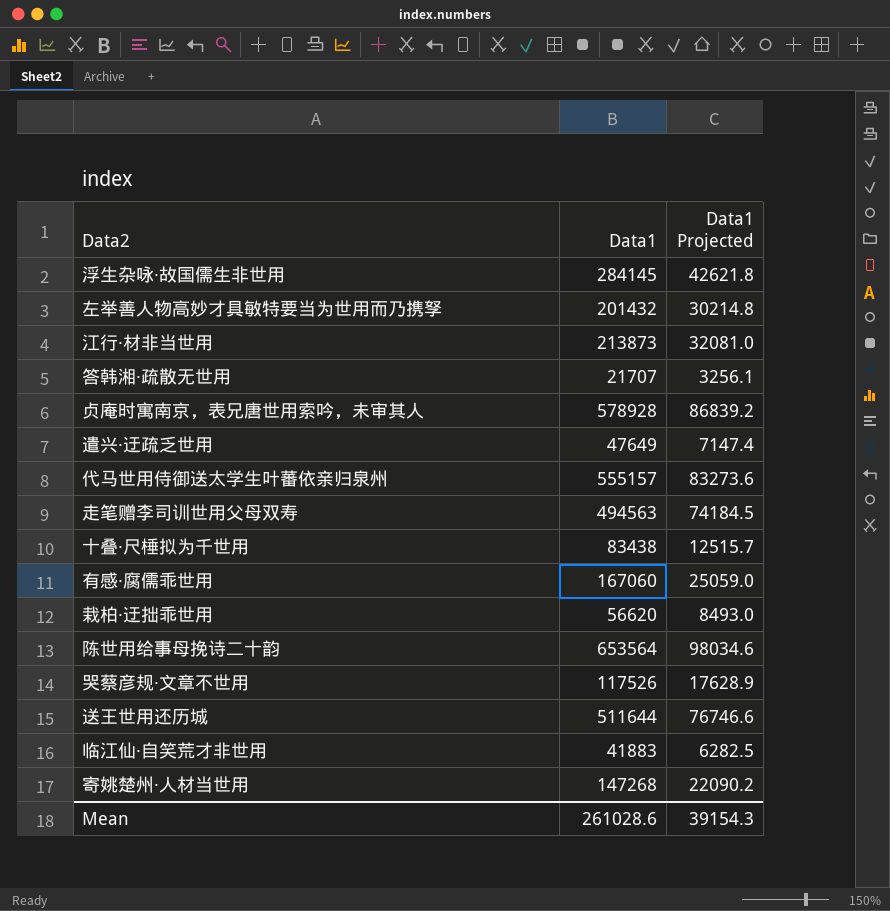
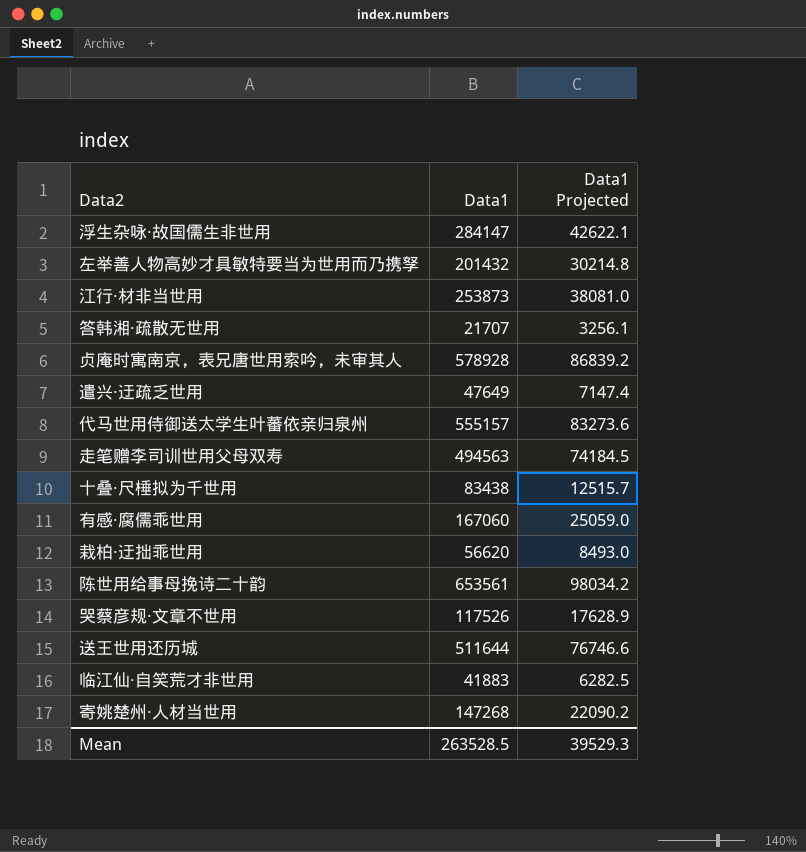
浮生杂咏·故国儒生非世用 | Data1: 284145 -> 284147
浮生杂咏·故国儒生非世用 | Data1 Projected: 42621.8 -> 42622.1
江行·材非当世用 | Data1: 213873 -> 253873
江行·材非当世用 | Data1 Projected: 32081.0 -> 38081.0
陈世用给事母挽诗二十韵 | Data1: 653564 -> 653561
陈世用给事母挽诗二十韵 | Data1 Projected: 98034.6 -> 98034.2
Mean | Data1: 261028.6 -> 263528.5
Mean | Data1 Projected: 39154.3 -> 39529.3

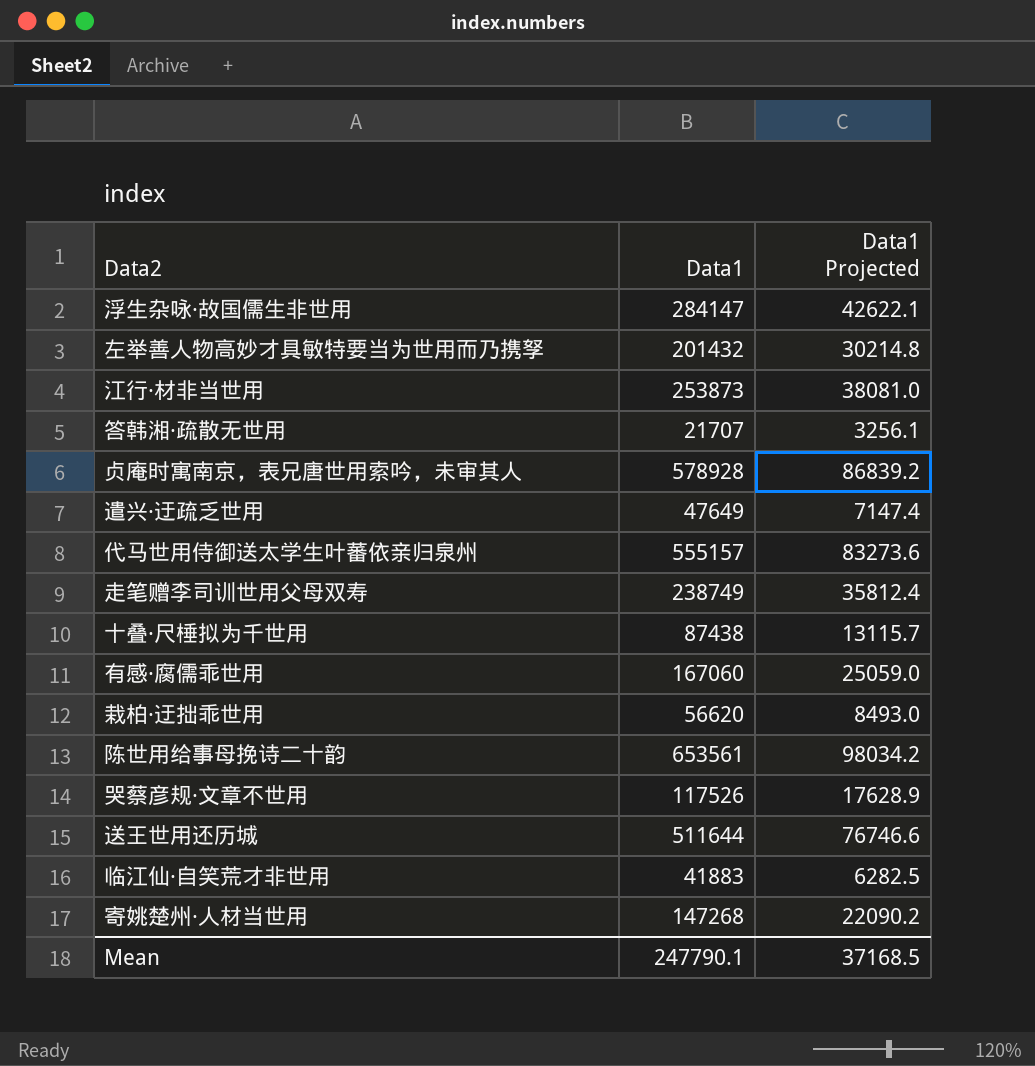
走笔赠李司训世用父母双寿 | Data1: 494563 -> 238749
走笔赠李司训世用父母双寿 | Data1 Projected: 74184.5 -> 35812.4
十叠·尺棰拟为千世用 | Data1: 83438 -> 87438
十叠·尺棰拟为千世用 | Data1 Projected: 12515.7 -> 13115.7
Mean | Data1: 263528.5 -> 247790.1
Mean | Data1 Projected: 39529.3 -> 37168.5

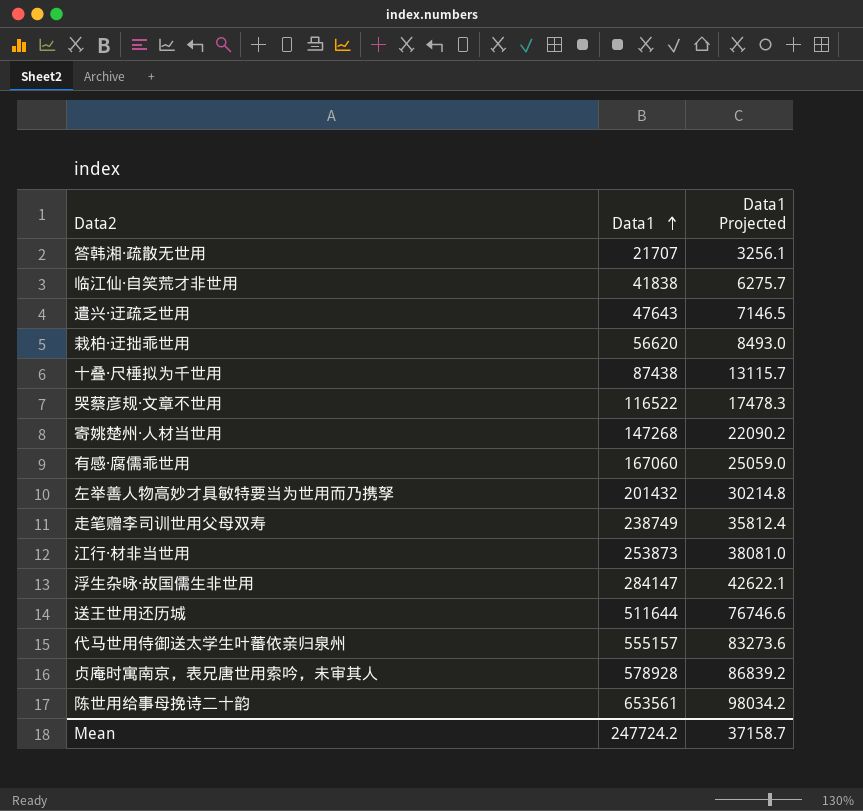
row order: none -> Data1 ascending
临江仙·自笑荒才非世用 | Data1: 41883 -> 41838
临江仙·自笑荒才非世用 | Data1 Projected: 6282.5 -> 6275.7
遣兴·迂疏乏世用 | Data1: 47649 -> 47643
遣兴·迂疏乏世用 | Data1 Projected: 7147.4 -> 7146.5
哭蔡彦规·文章不世用 | Data1: 117526 -> 116522
哭蔡彦规·文章不世用 | Data1 Projected: 17628.9 -> 17478.3
Mean | Data1: 247790.1 -> 247724.2
Mean | Data1 Projected: 37168.5 -> 37158.7

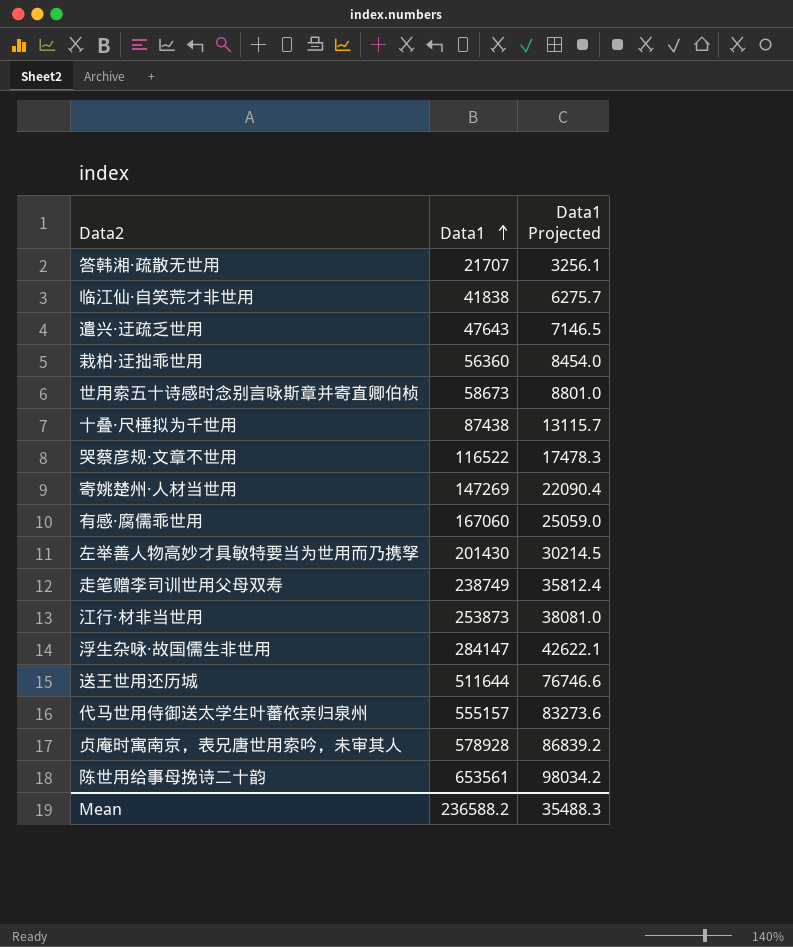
栽柏·迂拙乖世用 | Data1: 56620 -> 56360
栽柏·迂拙乖世用 | Data1 Projected: 8493.0 -> 8454.0
row 世用索五十诗感时念别言咏斯章并寄直卿伯桢: none -> 58673 | 8801.0
寄姚楚州·人材当世用 | Data1: 147268 -> 147269
寄姚楚州·人材当世用 | Data1 Projected: 22090.2 -> 22090.4
左举善人物高妙才具敏特要当为世用而乃携孥 | Data1: 201432 -> 201430
左举善人物高妙才具敏特要当为世用而乃携孥 | Data1 Projected: 30214.8 -> 30214.5
Mean | Data1: 247724.2 -> 236588.2
Mean | Data1 Projected: 37158.7 -> 35488.3

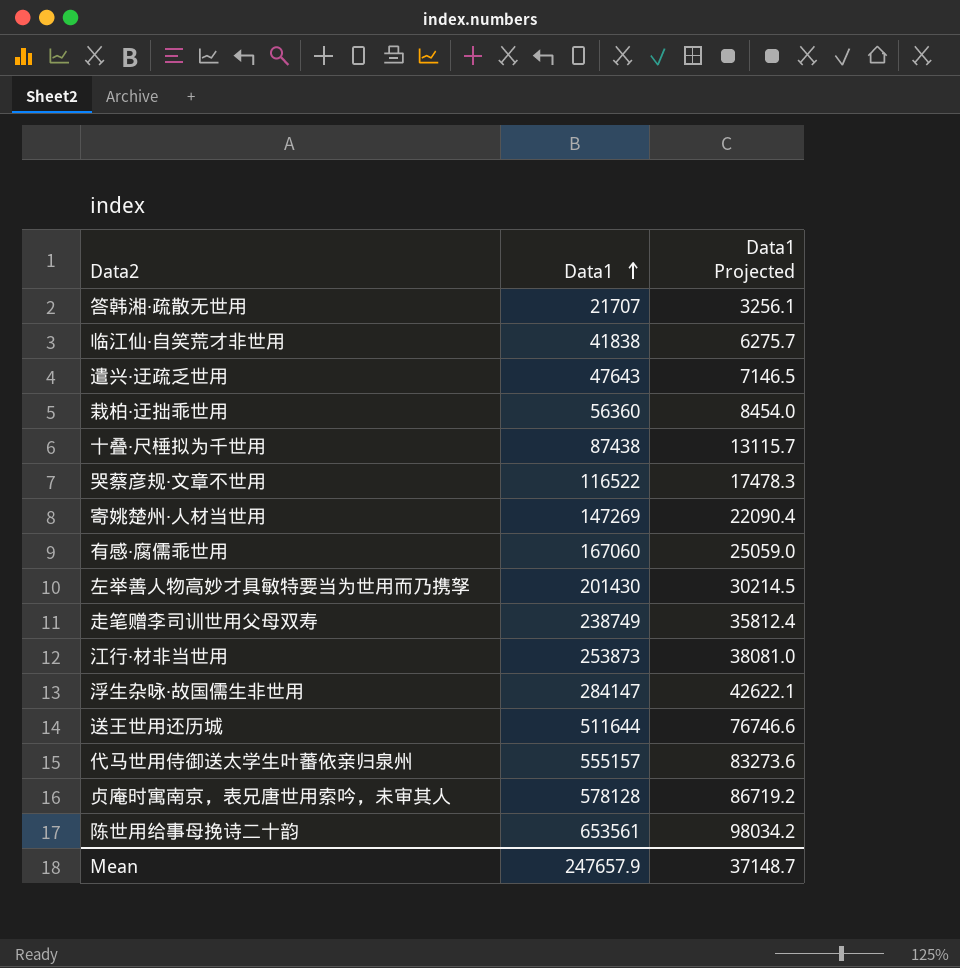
row 世用索五十诗感时念别言咏斯章并寄直卿伯桢: 58673 | 8801.0 -> none
贞庵时寓南京，表兄唐世用索吟，未审其人 | Data1: 578928 -> 578128
贞庵时寓南京，表兄唐世用索吟，未审其人 | Data1 Projected: 86839.2 -> 86719.2
Mean | Data1: 236588.2 -> 247657.9
Mean | Data1 Projected: 35488.3 -> 37148.7

